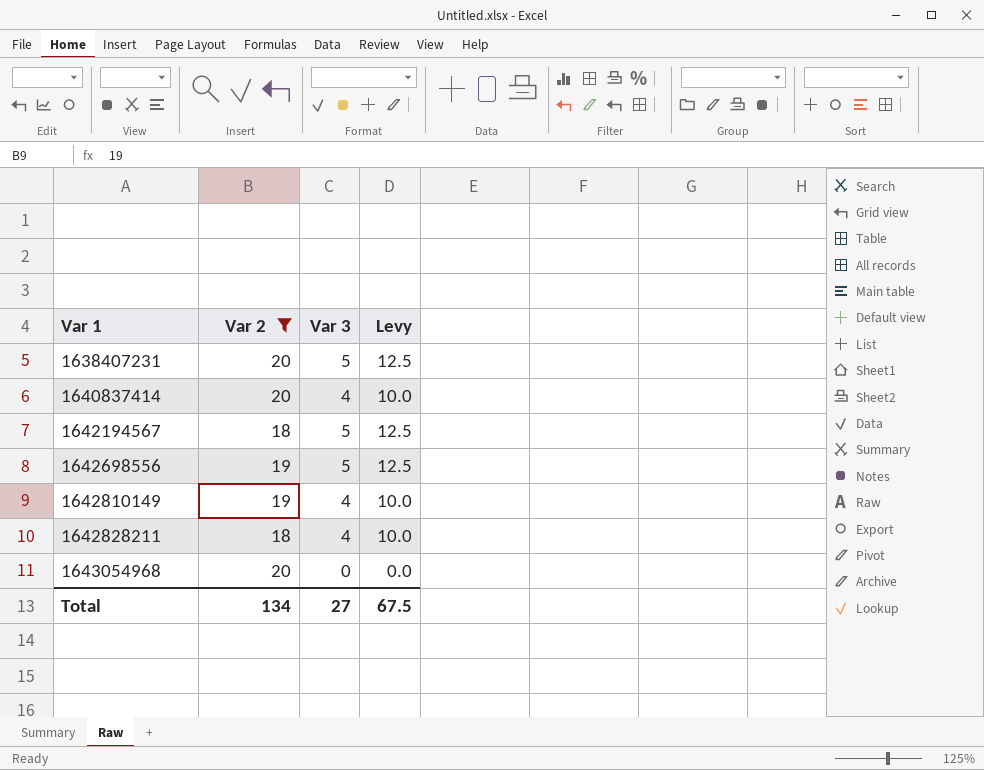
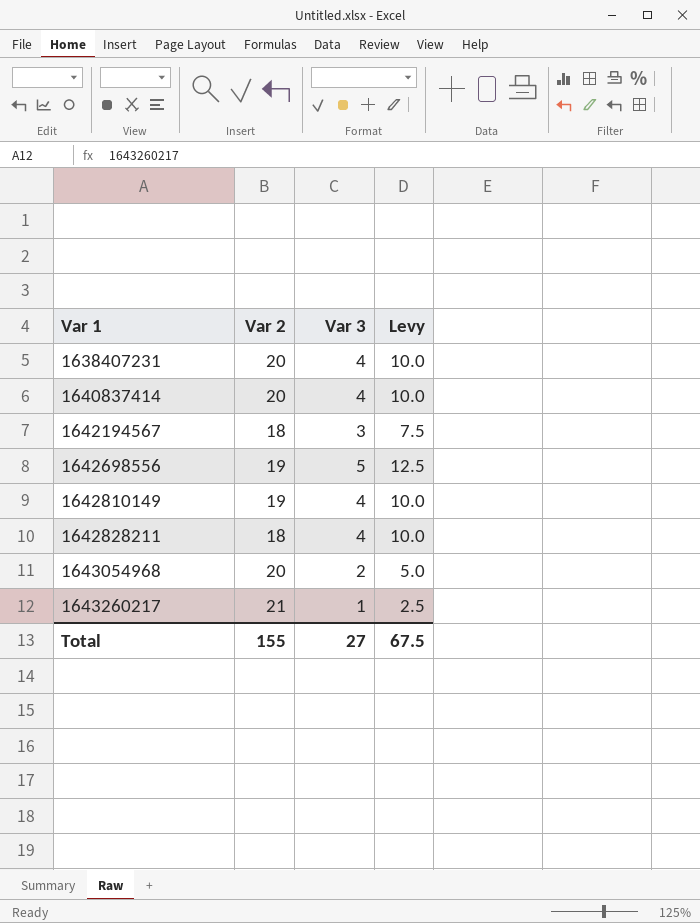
filter: Var 2 != 21 -> none
1638407231 | Var 3: 5 -> 4
1638407231 | Levy: 12.5 -> 10.0
1642194567 | Var 3: 5 -> 3
1642194567 | Levy: 12.5 -> 7.5
1643054968 | Var 3: 0 -> 2
1643054968 | Levy: 0.0 -> 5.0
Total | Var 2: 134 -> 155

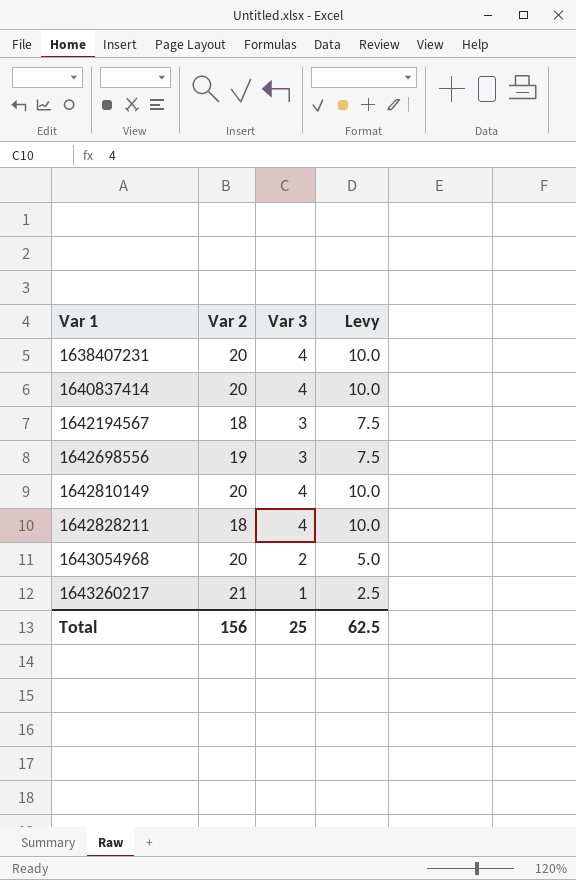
1642698556 | Var 3: 5 -> 3
1642698556 | Levy: 12.5 -> 7.5
1642810149 | Var 2: 19 -> 20
Total | Var 2: 155 -> 156
Total | Var 3: 27 -> 25
Total | Levy: 67.5 -> 62.5

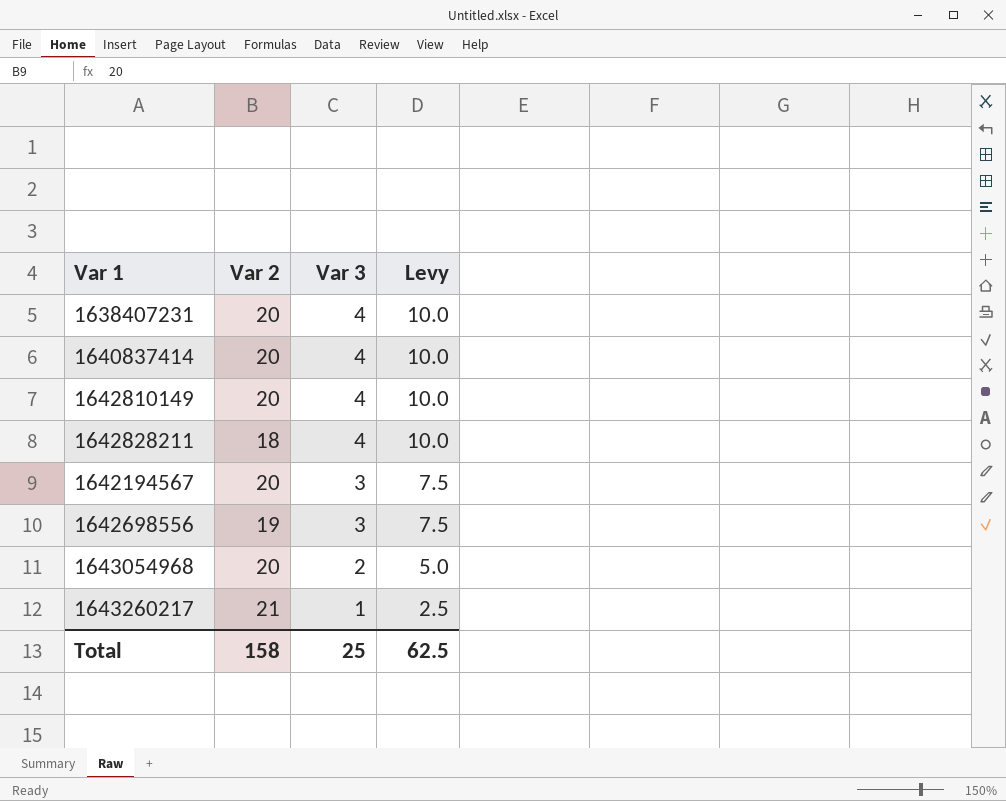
row order: Var 1 ascending -> Var 3 descending
1642194567 | Var 2: 18 -> 20
Total | Var 2: 156 -> 158

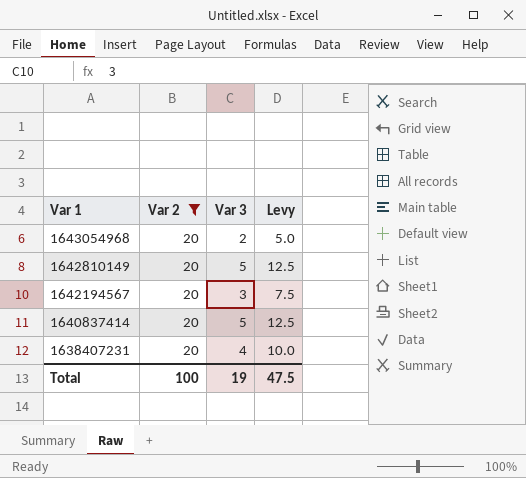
filter: none -> Var 2 = 20
row order: Var 3 descending -> Var 1 descending
1642810149 | Var 3: 4 -> 5
1642810149 | Levy: 10.0 -> 12.5
1640837414 | Var 3: 4 -> 5
1640837414 | Levy: 10.0 -> 12.5
Total | Var 2: 158 -> 100
Total | Var 3: 25 -> 19
Total | Levy: 62.5 -> 47.5

